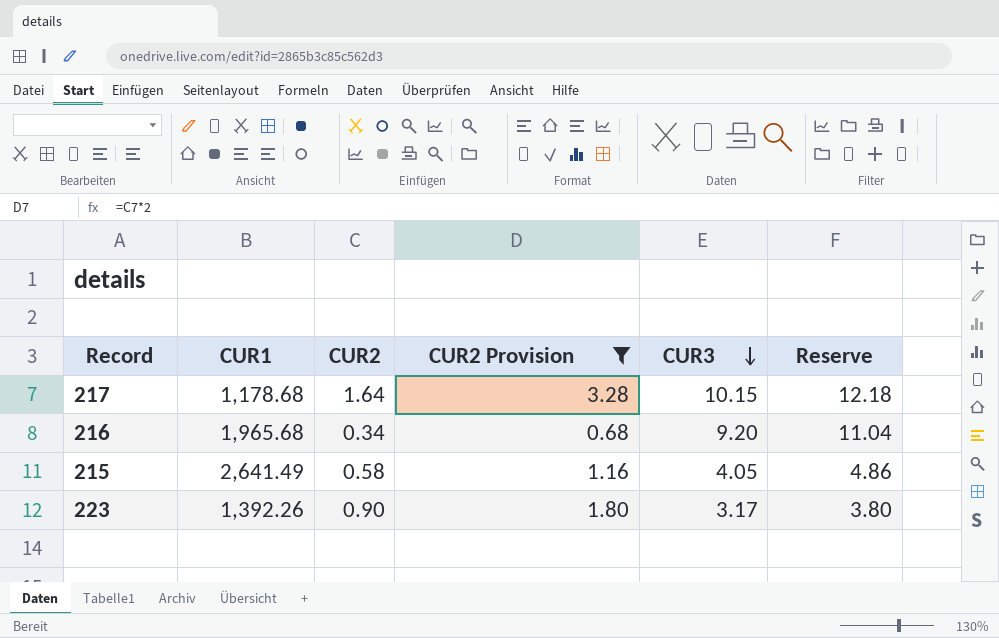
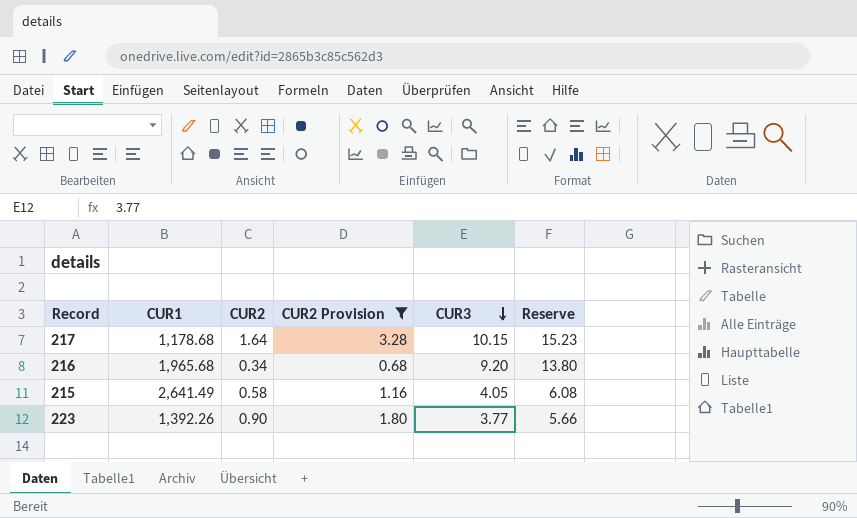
column Reserve | formula: [CUR3] * 1.2 -> [CUR3] * 1.5
223 | CUR3: 3.17 -> 3.77

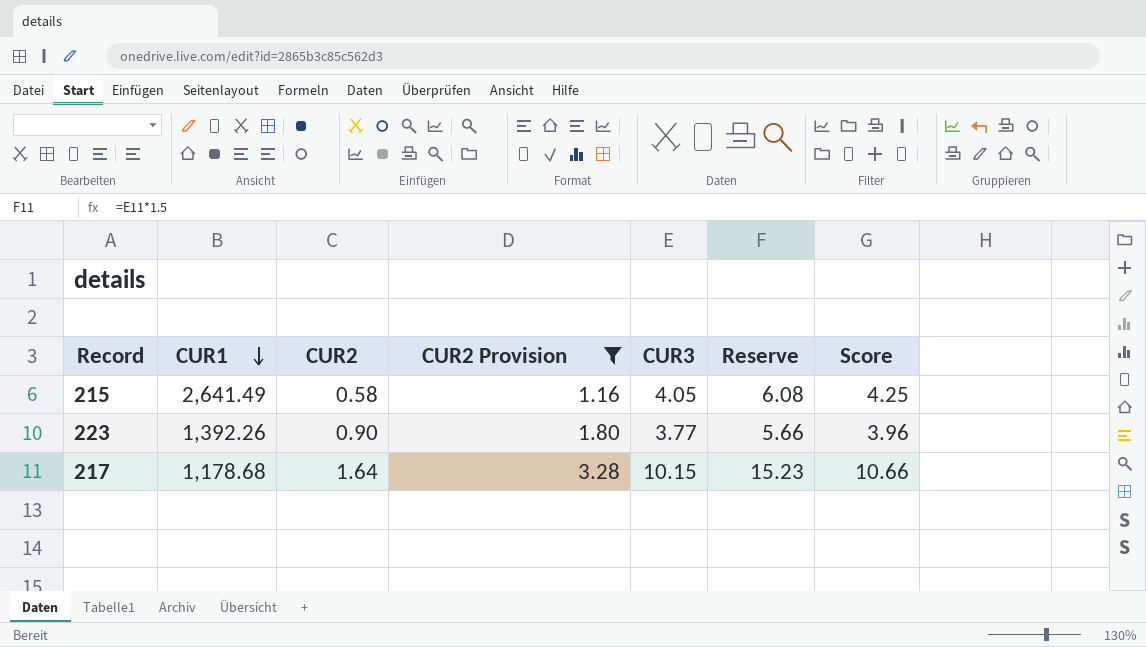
row order: CUR3 descending -> CUR1 descending
column Score | formula: none -> [CUR3] * 1.05
row 216: 1,965.68 | 0.34 | 0.68 | 9.20 | 13.80 -> none

